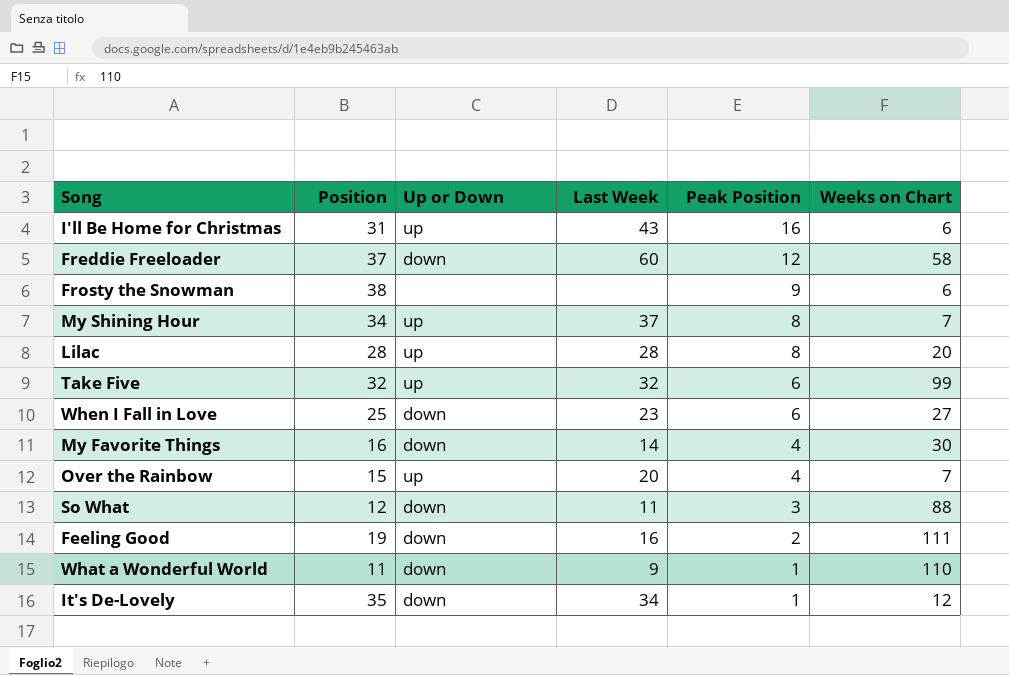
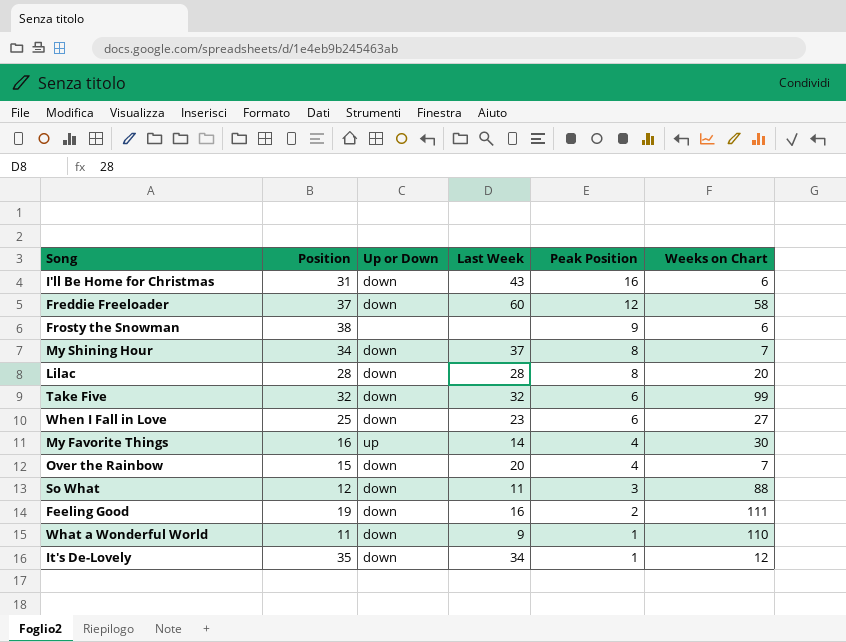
I'll Be Home for Christmas | Up or Down: up -> down
My Shining Hour | Up or Down: up -> down
Lilac | Up or Down: up -> down
Take Five | Up or Down: up -> down
My Favorite Things | Up or Down: down -> up
Over the Rainbow | Up or Down: up -> down

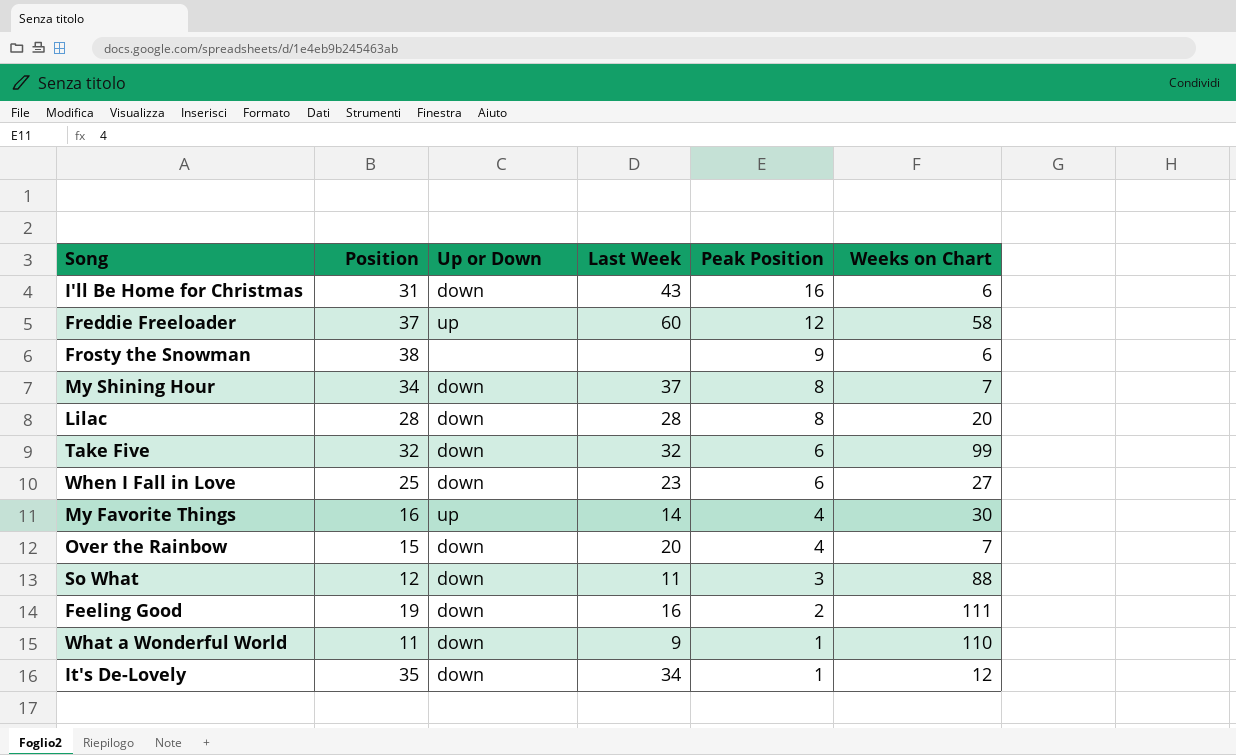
Freddie Freeloader | Up or Down: down -> up

